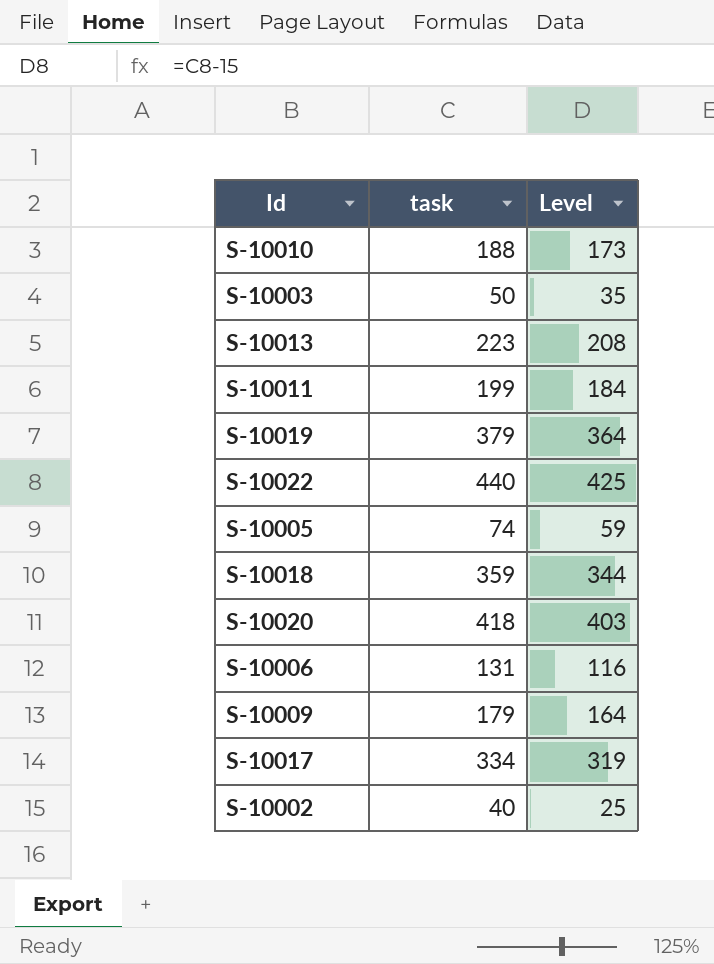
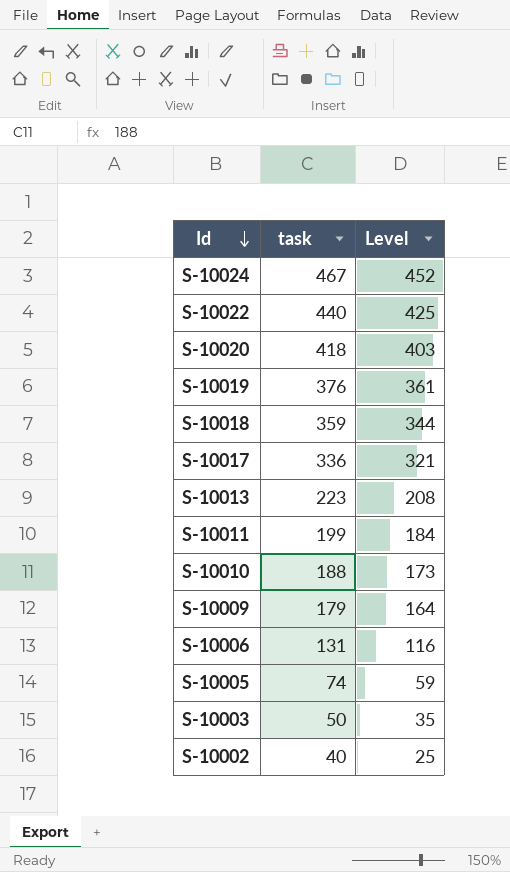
row order: none -> Id descending
row S-10024: none -> 467 | 452
S-10019 | task: 379 -> 376
S-10019 | Level: 364 -> 361
S-10017 | task: 334 -> 336
S-10017 | Level: 319 -> 321

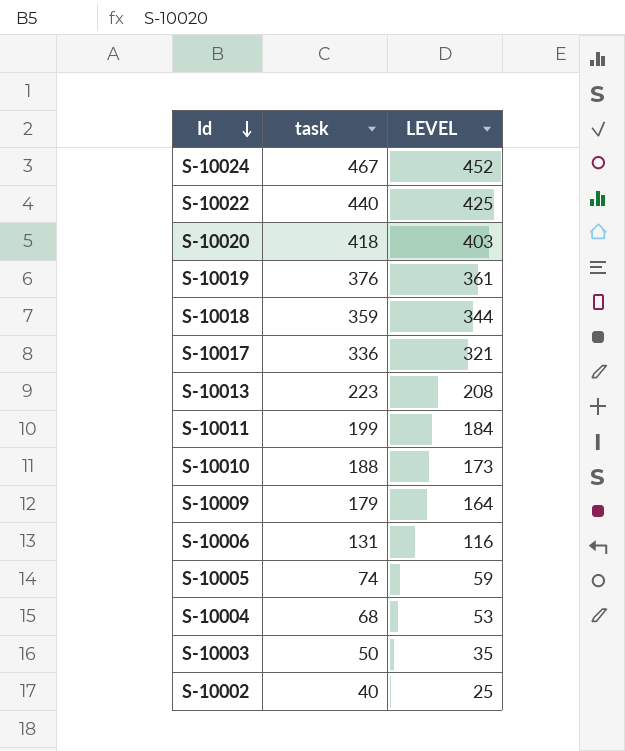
column name: Level -> LEVEL
row S-10004: none -> 68 | 53

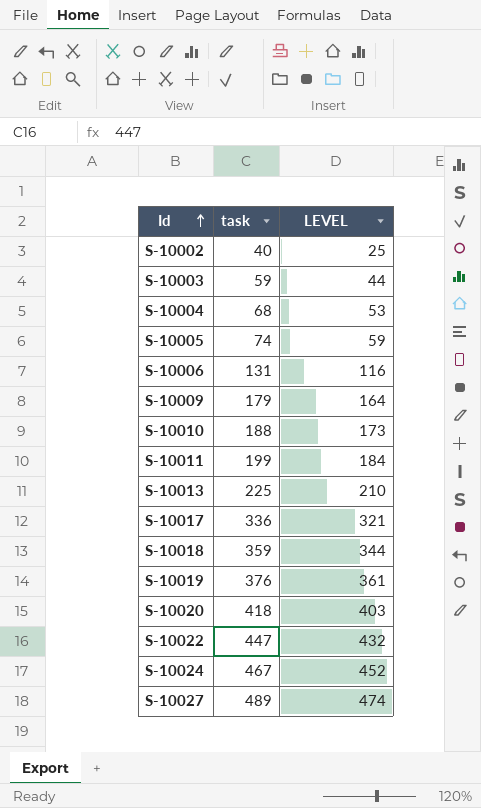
row order: Id descending -> Id ascending
S-10003 | task: 50 -> 59
S-10003 | LEVEL: 35 -> 44
S-10013 | task: 223 -> 225
S-10013 | LEVEL: 208 -> 210
S-10022 | task: 440 -> 447
S-10022 | LEVEL: 425 -> 432
row S-10027: none -> 489 | 474

